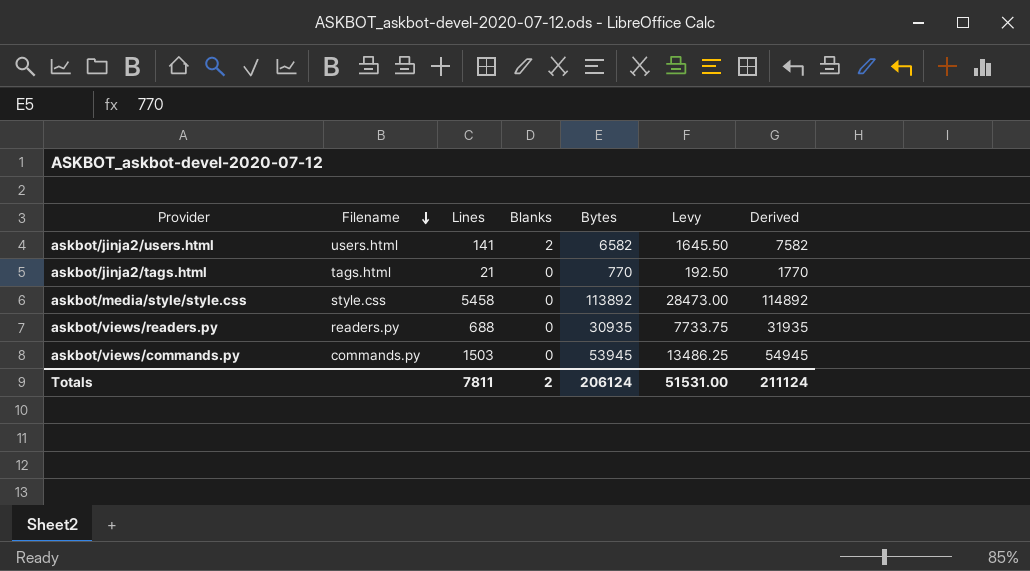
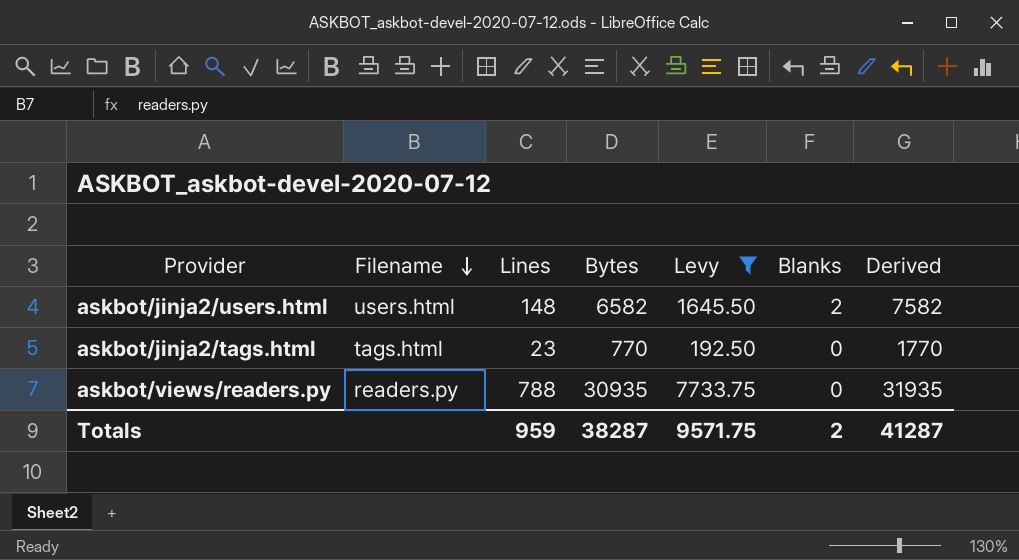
filter: none -> Levy <= 7733.75
column Blanks | position: 4 -> 6
askbot/jinja2/users.html | Lines: 141 -> 148
askbot/jinja2/tags.html | Lines: 21 -> 23
askbot/views/readers.py | Lines: 688 -> 788
Totals | Lines: 7811 -> 959
Totals | Bytes: 206124 -> 38287
Totals | Levy: 51531.00 -> 9571.75
Totals | Derived: 211124 -> 41287

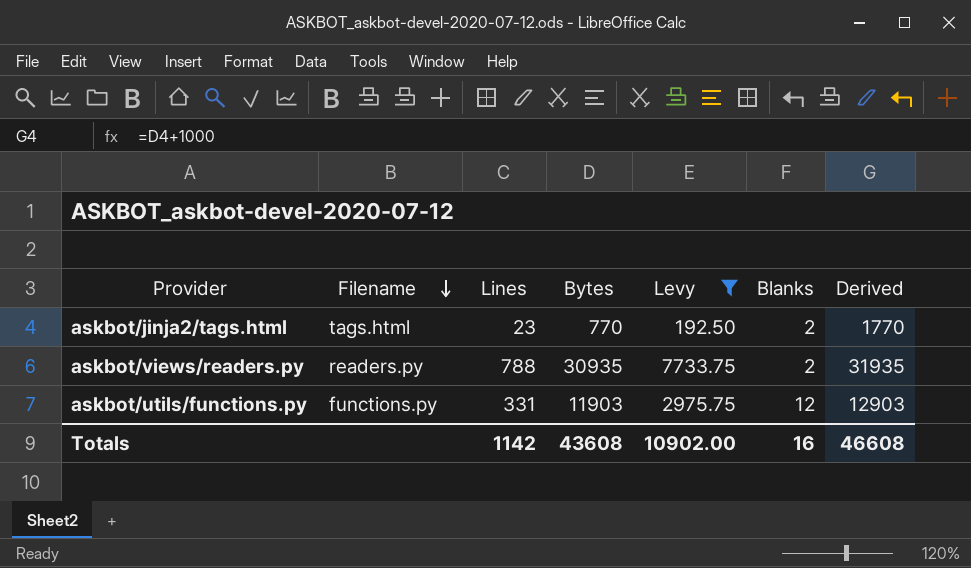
row askbot/jinja2/users.html: users.html | 148 | 6582 | 1645.50 | 2 | 7582 -> none
askbot/jinja2/tags.html | Blanks: 0 -> 2
askbot/views/readers.py | Blanks: 0 -> 2
row askbot/utils/functions.py: none -> functions.py | 331 | 11903 | 2975.75 | 12 | 12903
Totals | Lines: 959 -> 1142
Totals | Bytes: 38287 -> 43608
Totals | Levy: 9571.75 -> 10902.00
Totals | Blanks: 2 -> 16
Totals | Derived: 41287 -> 46608

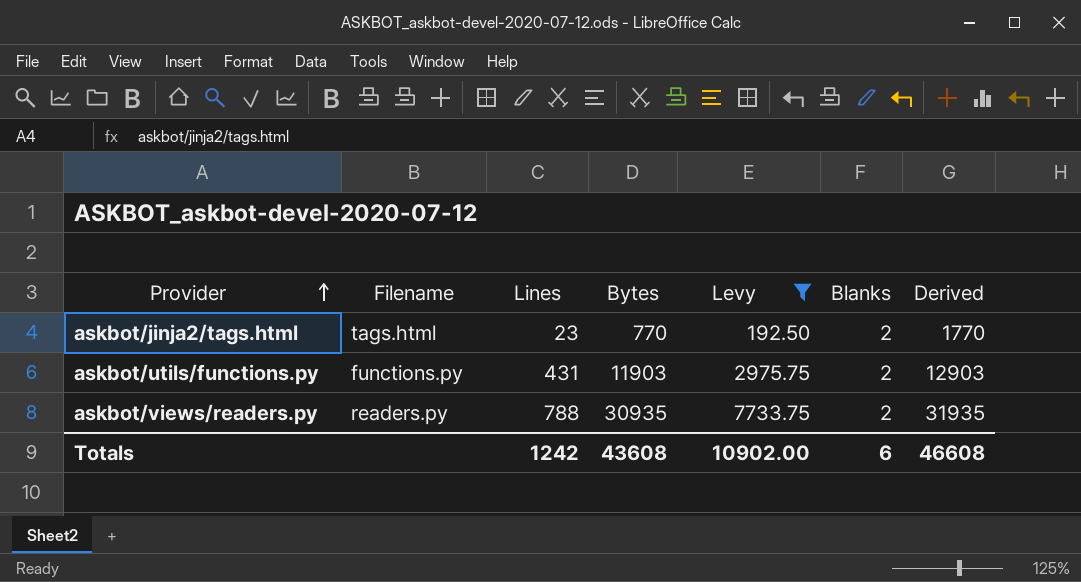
row order: Filename descending -> Provider ascending
askbot/utils/functions.py | Lines: 331 -> 431
askbot/utils/functions.py | Blanks: 12 -> 2
Totals | Lines: 1142 -> 1242
Totals | Blanks: 16 -> 6

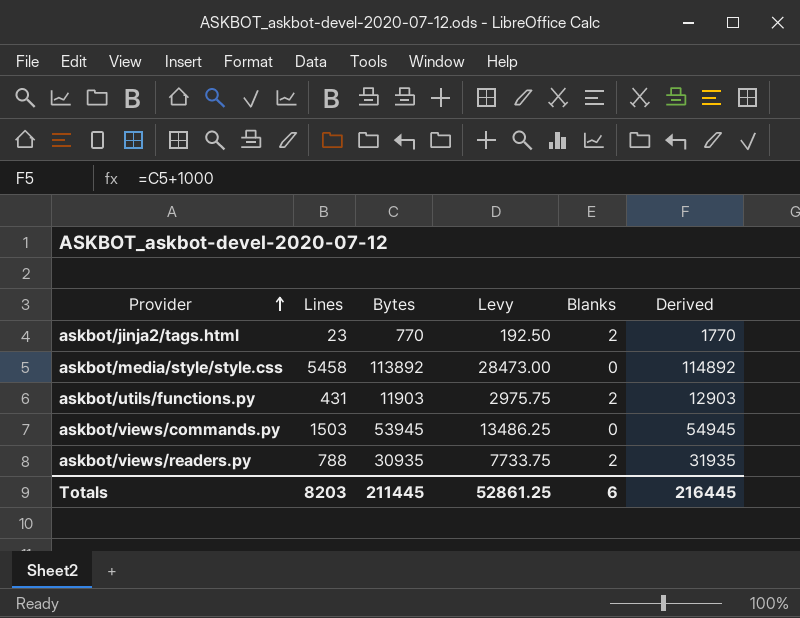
filter: Levy <= 7733.75 -> none
column Filename | position: 2 -> none
Totals | Lines: 1242 -> 8203
Totals | Bytes: 43608 -> 211445
Totals | Levy: 10902.00 -> 52861.25
Totals | Derived: 46608 -> 216445

